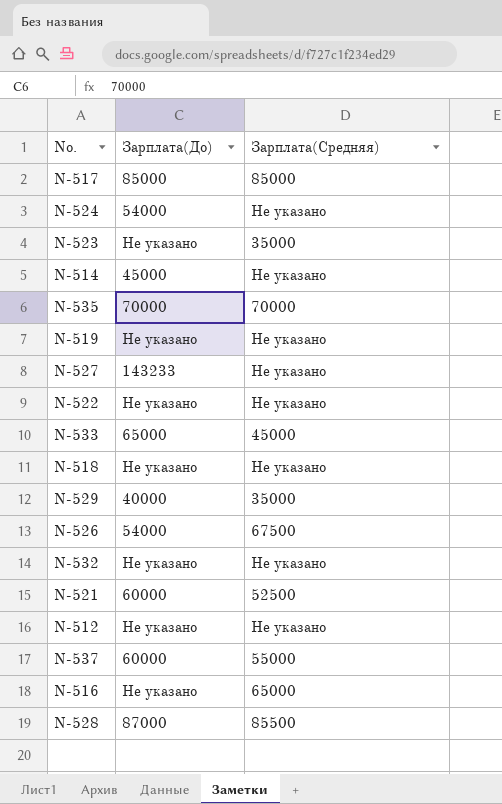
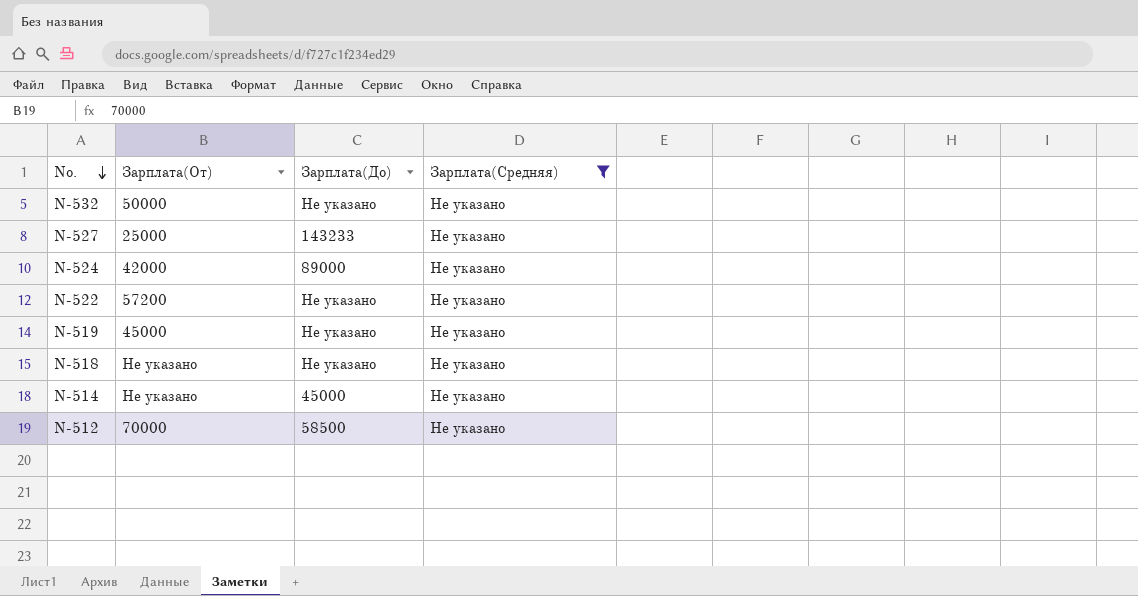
filter: none -> Зарплата(Средняя) = Не указано
row order: none -> No. descending
column Зарплата(От) | position: none -> 2
N-524 | Зарплата(До): 54000 -> 89000
N-512 | Зарплата(До): Не указано -> 58500

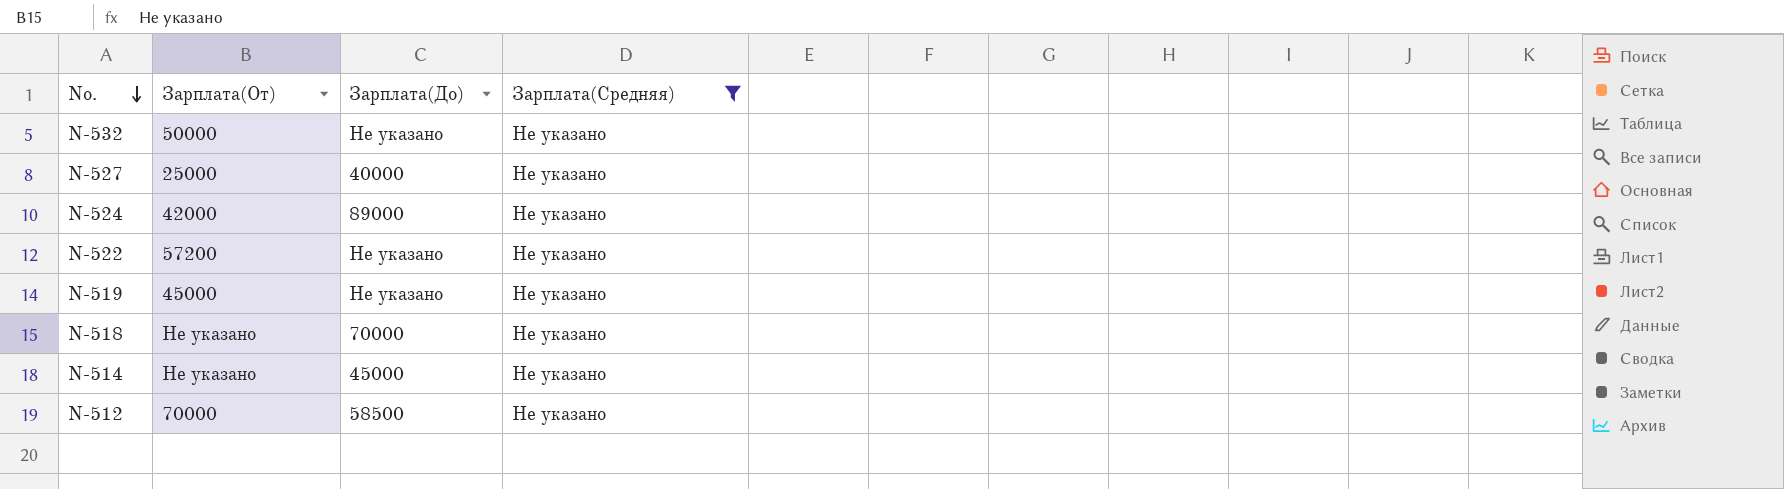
N-527 | Зарплата(До): 143233 -> 40000
N-518 | Зарплата(До): Не указано -> 70000

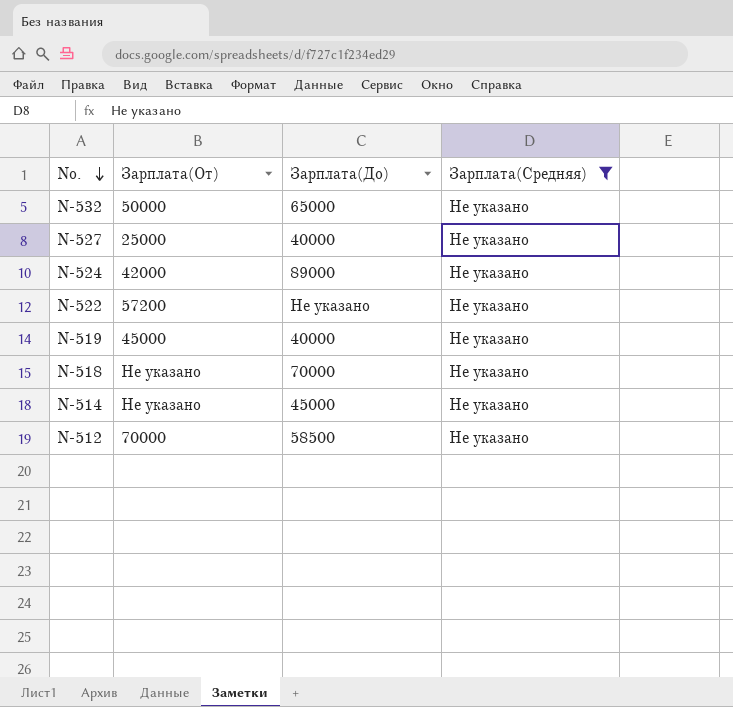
N-532 | Зарплата(До): Не указано -> 65000
N-519 | Зарплата(До): Не указано -> 40000

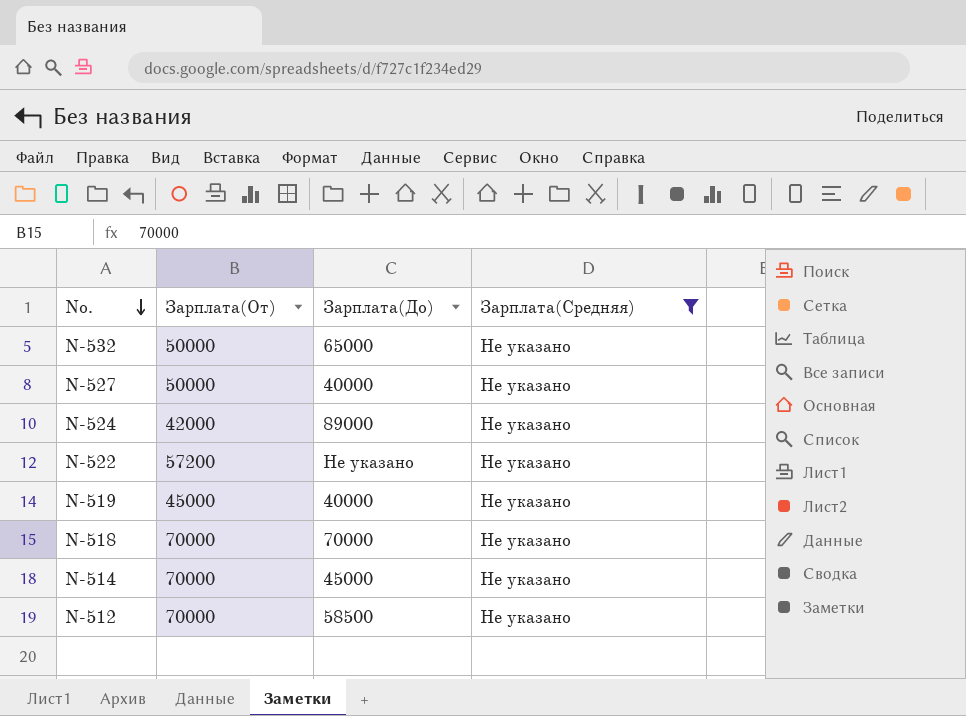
N-527 | Зарплата(От): 25000 -> 50000
N-518 | Зарплата(От): Не указано -> 70000
N-514 | Зарплата(От): Не указано -> 70000

